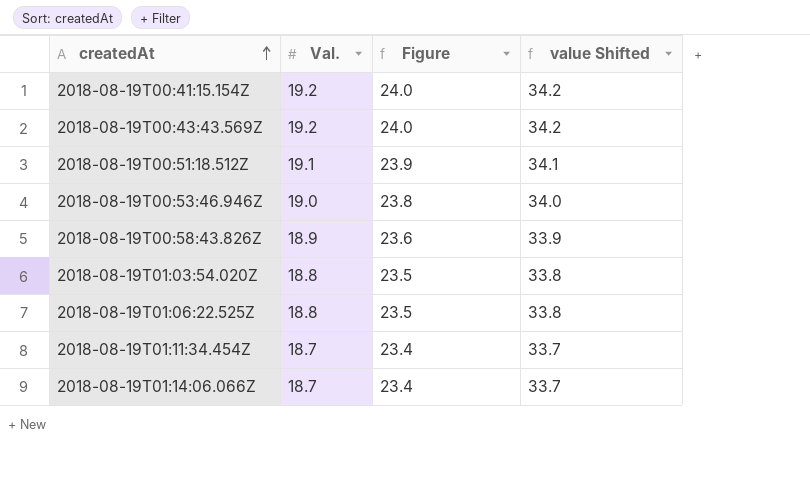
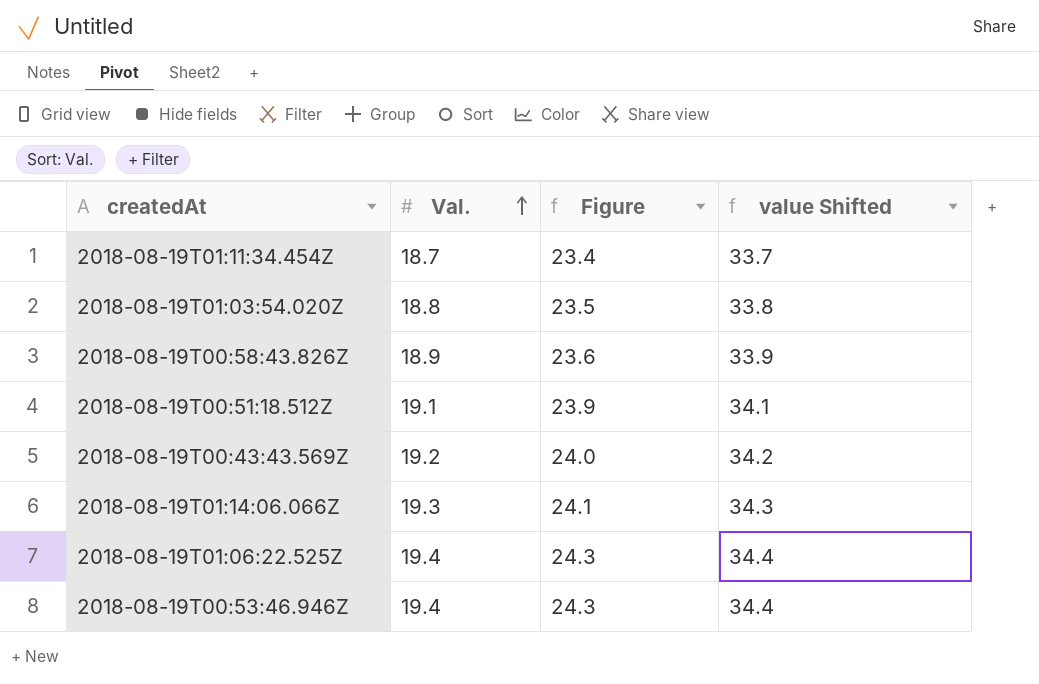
row order: createdAt ascending -> Val. ascending
row 2018-08-19T00:41:15.154Z: 19.2 | 24.0 | 34.2 -> none
2018-08-19T01:14:06.066Z | Val.: 18.7 -> 19.3
2018-08-19T01:14:06.066Z | Figure: 23.4 -> 24.1
2018-08-19T01:14:06.066Z | value Shifted: 33.7 -> 34.3
2018-08-19T01:06:22.525Z | Val.: 18.8 -> 19.4
2018-08-19T01:06:22.525Z | Figure: 23.5 -> 24.3
2018-08-19T01:06:22.525Z | value Shifted: 33.8 -> 34.4
2018-08-19T00:53:46.946Z | Val.: 19.0 -> 19.4
2018-08-19T00:53:46.946Z | Figure: 23.8 -> 24.3
2018-08-19T00:53:46.946Z | value Shifted: 34.0 -> 34.4

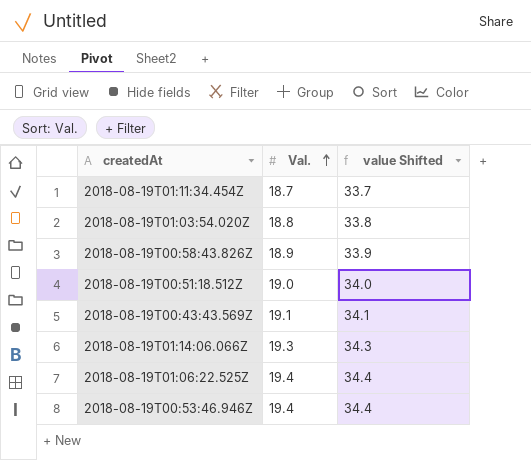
column Figure | formula: [Val.] * 1.25 -> none
2018-08-19T00:51:18.512Z | Val.: 19.1 -> 19.0
2018-08-19T00:51:18.512Z | value Shifted: 34.1 -> 34.0
2018-08-19T00:43:43.569Z | Val.: 19.2 -> 19.1
2018-08-19T00:43:43.569Z | value Shifted: 34.2 -> 34.1

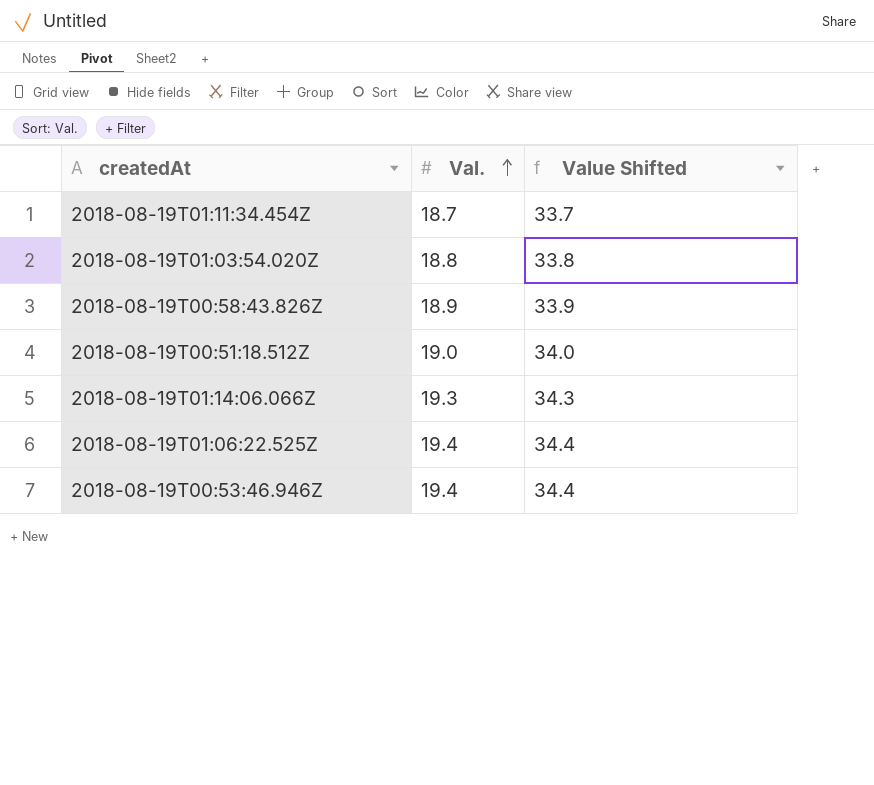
column name: value Shifted -> Value Shifted
row 2018-08-19T00:43:43.569Z: 19.1 | 34.1 -> none

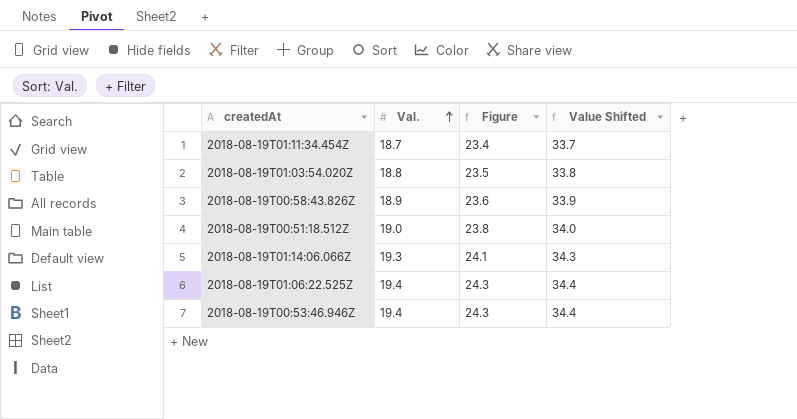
column Figure | formula: none -> [Val.] * 1.25

